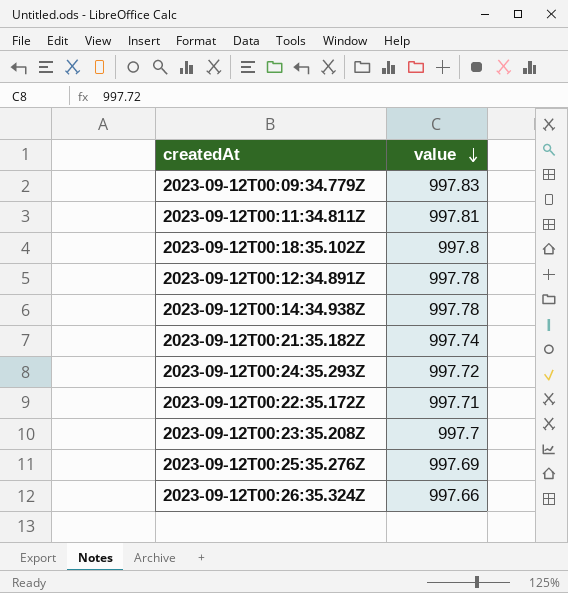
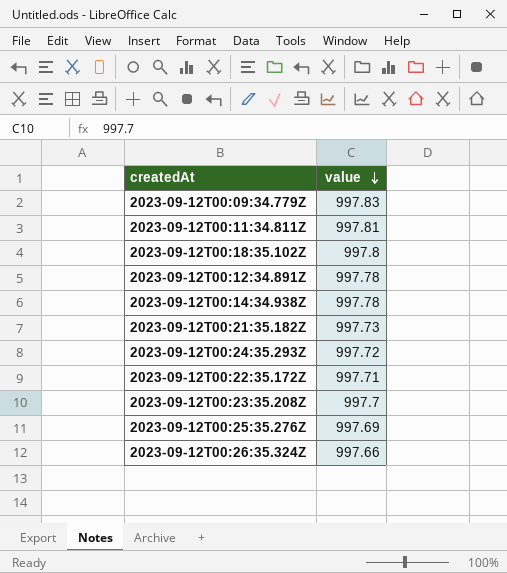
2023-09-12T00:21:35.182Z | value: 997.74 -> 997.73

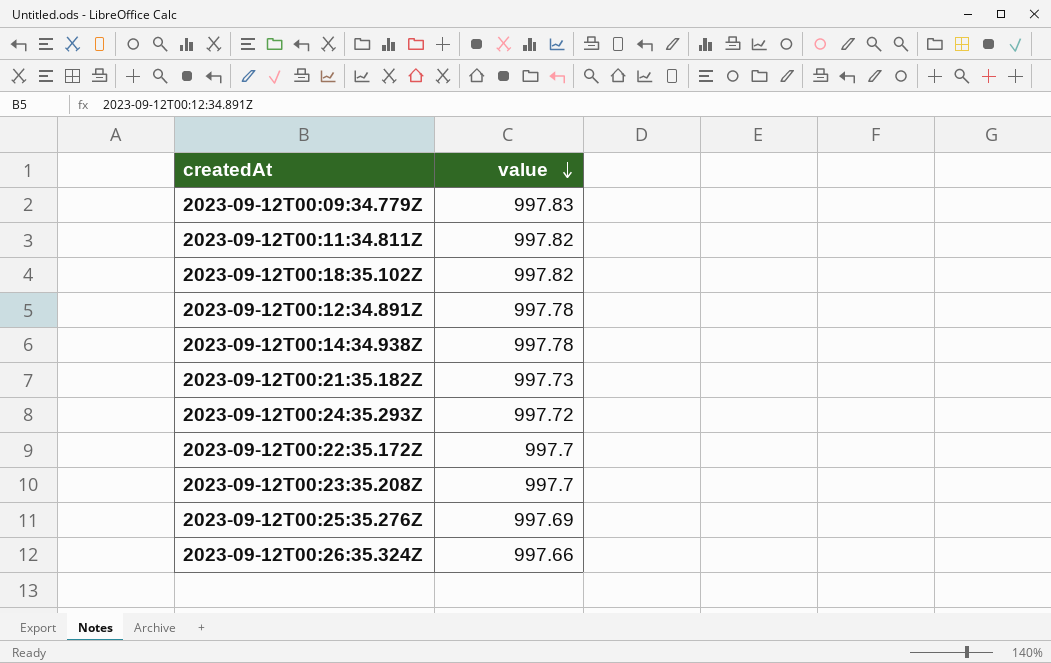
2023-09-12T00:11:34.811Z | value: 997.81 -> 997.82
2023-09-12T00:18:35.102Z | value: 997.8 -> 997.82
2023-09-12T00:22:35.172Z | value: 997.71 -> 997.7

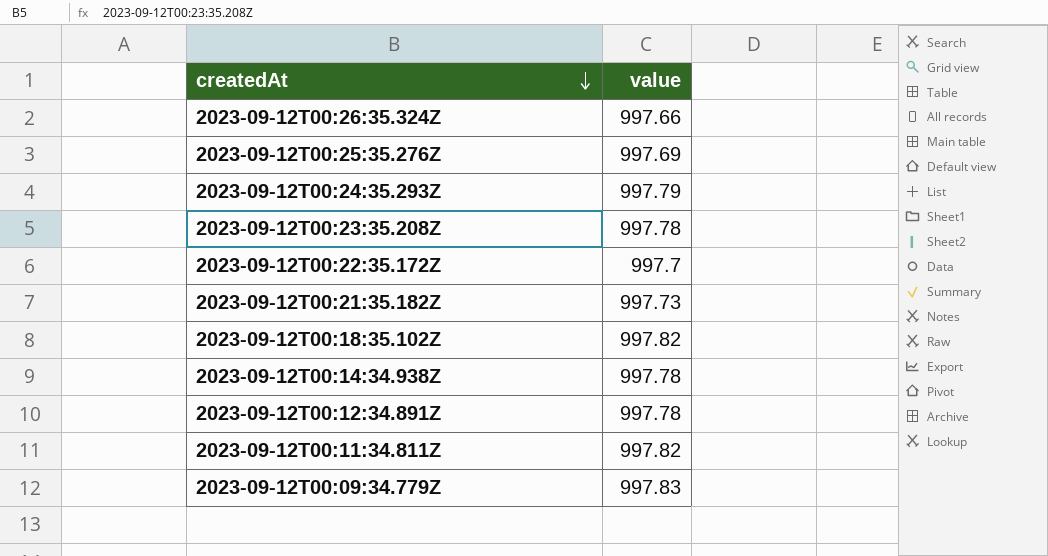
row order: value descending -> createdAt descending
2023-09-12T00:24:35.293Z | value: 997.72 -> 997.79
2023-09-12T00:23:35.208Z | value: 997.7 -> 997.78

